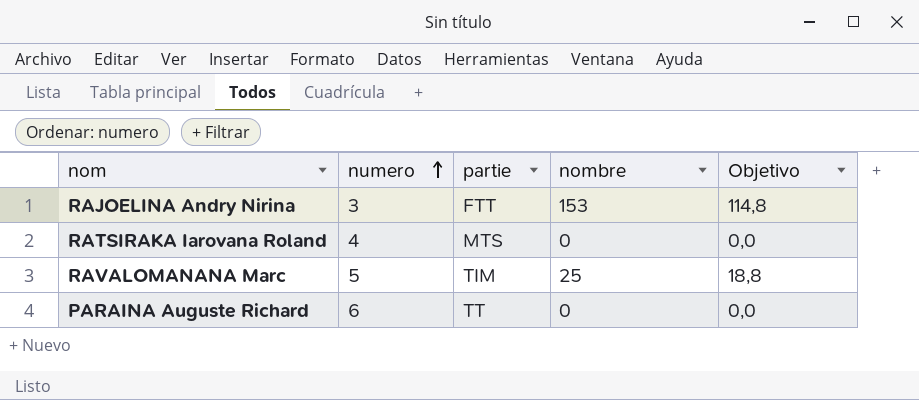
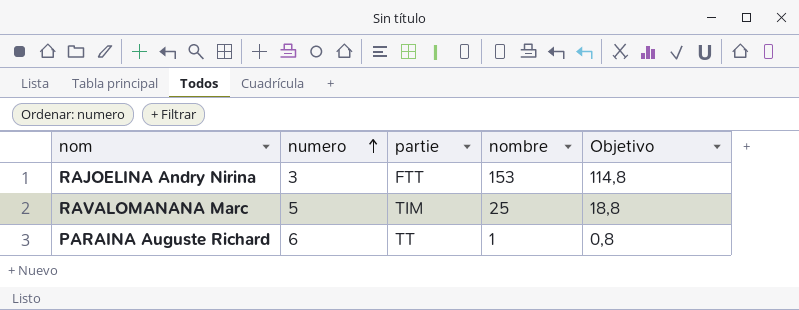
row RATSIRAKA Iarovana Roland: 4 | MTS | 0 | 0,0 -> none
PARAINA Auguste Richard | nombre: 0 -> 1
PARAINA Auguste Richard | Objetivo: 0,0 -> 0,8

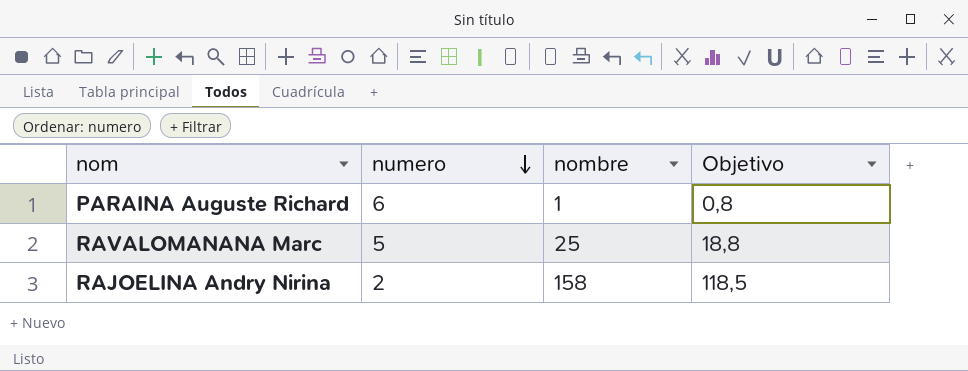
row order: numero ascending -> numero descending
column partie | position: 3 -> none
RAJOELINA Andry Nirina | numero: 3 -> 2
RAJOELINA Andry Nirina | nombre: 153 -> 158
RAJOELINA Andry Nirina | Objetivo: 114,8 -> 118,5

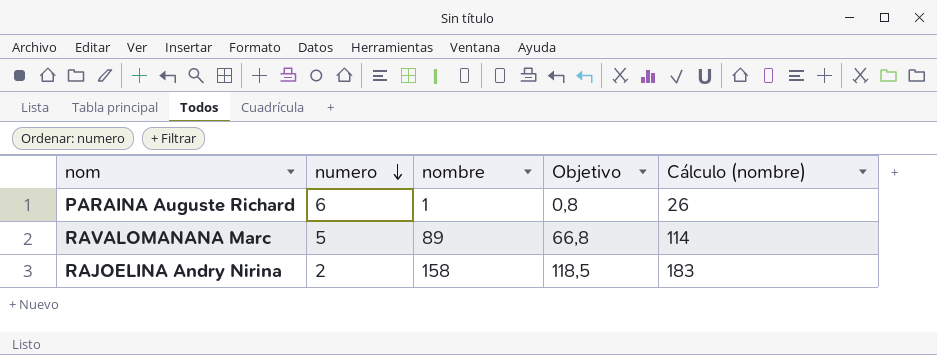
column Cálculo (nombre) | formula: none -> [nombre] + 25
RAVALOMANANA Marc | nombre: 25 -> 89
RAVALOMANANA Marc | Objetivo: 18,8 -> 66,8

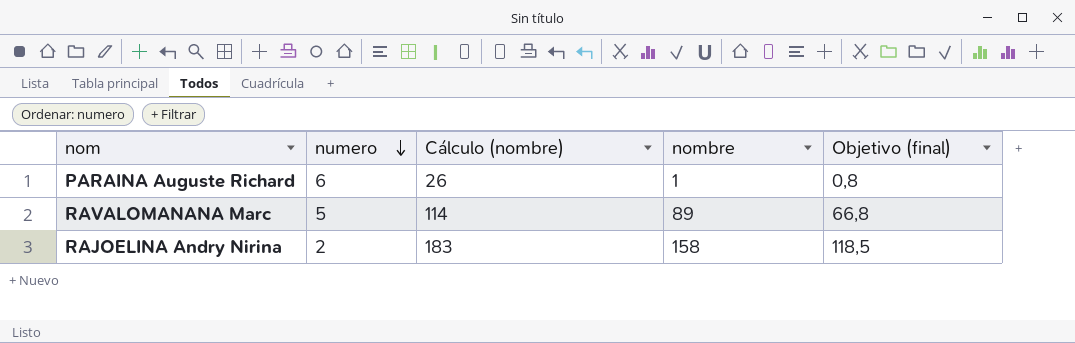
column Cálculo (nombre) | position: 5 -> 3
column name: Objetivo -> Objetivo (final)

